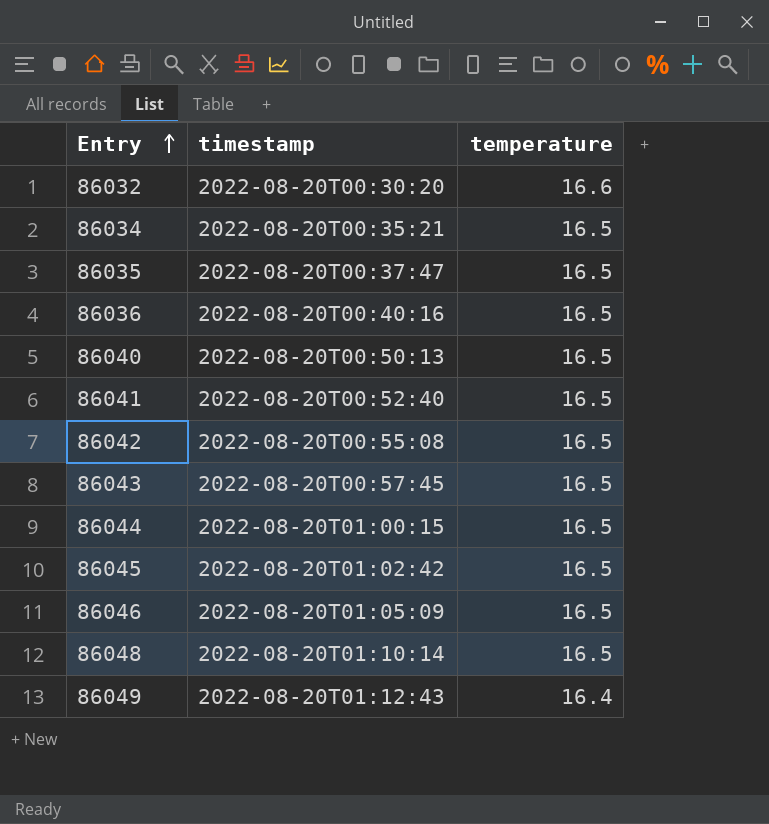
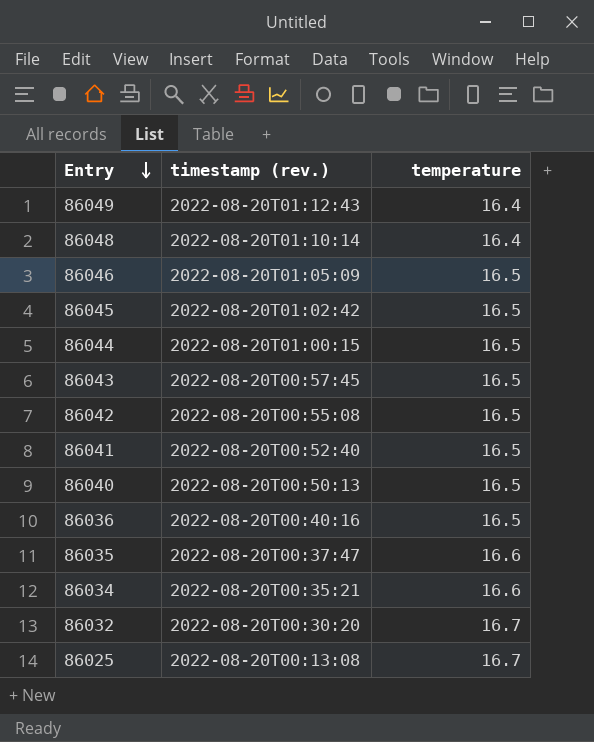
row order: Entry ascending -> Entry descending
column name: timestamp -> timestamp (rev.)
86048 | temperature: 16.5 -> 16.4
86035 | temperature: 16.5 -> 16.6
86034 | temperature: 16.5 -> 16.6
86032 | temperature: 16.6 -> 16.7
row 86025: none -> 2022-08-20T00:13:08 | 16.7

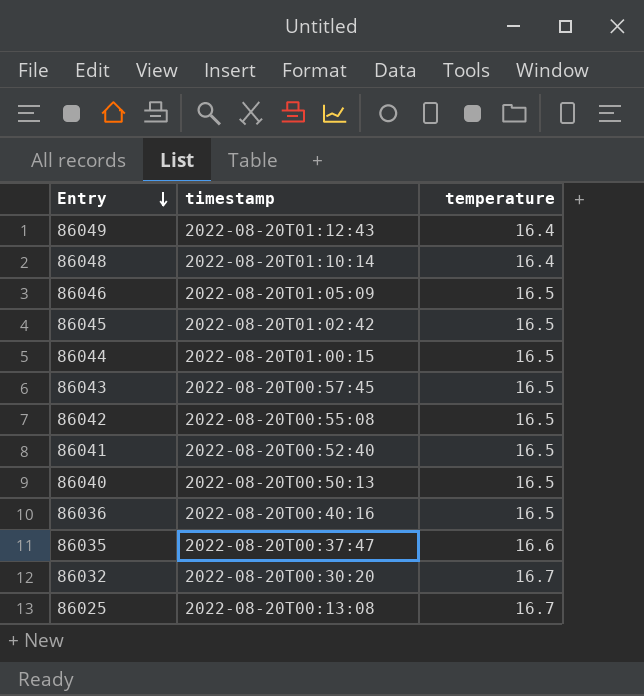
column name: timestamp (rev.) -> timestamp
row 86034: 2022-08-20T00:35:21 | 16.6 -> none

